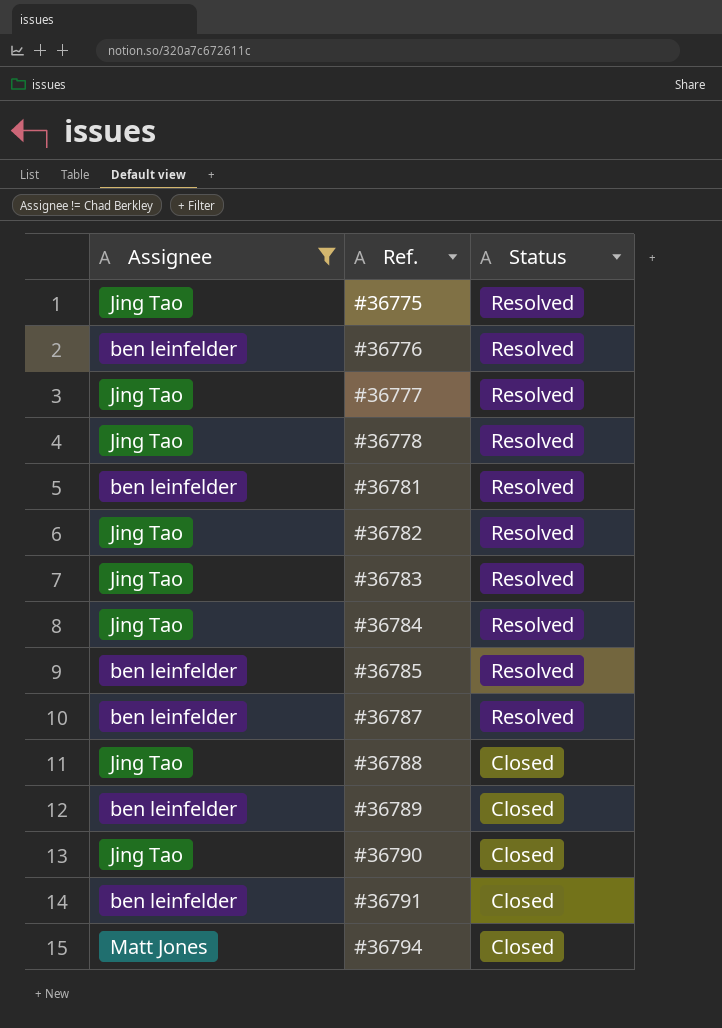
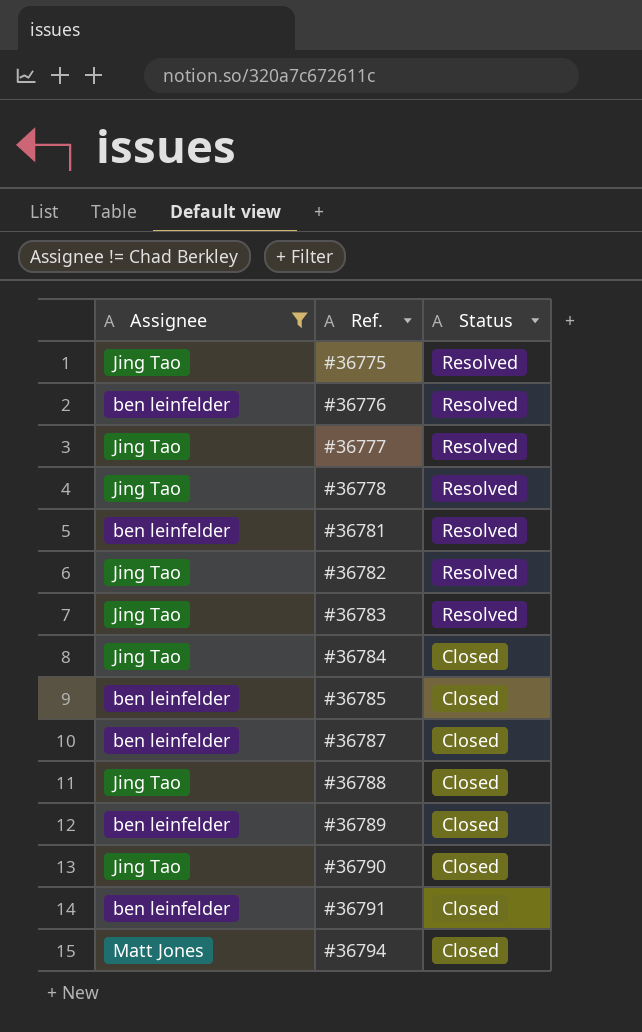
#36784 | Status: Resolved -> Closed
#36785 | Status: Resolved -> Closed
#36787 | Status: Resolved -> Closed

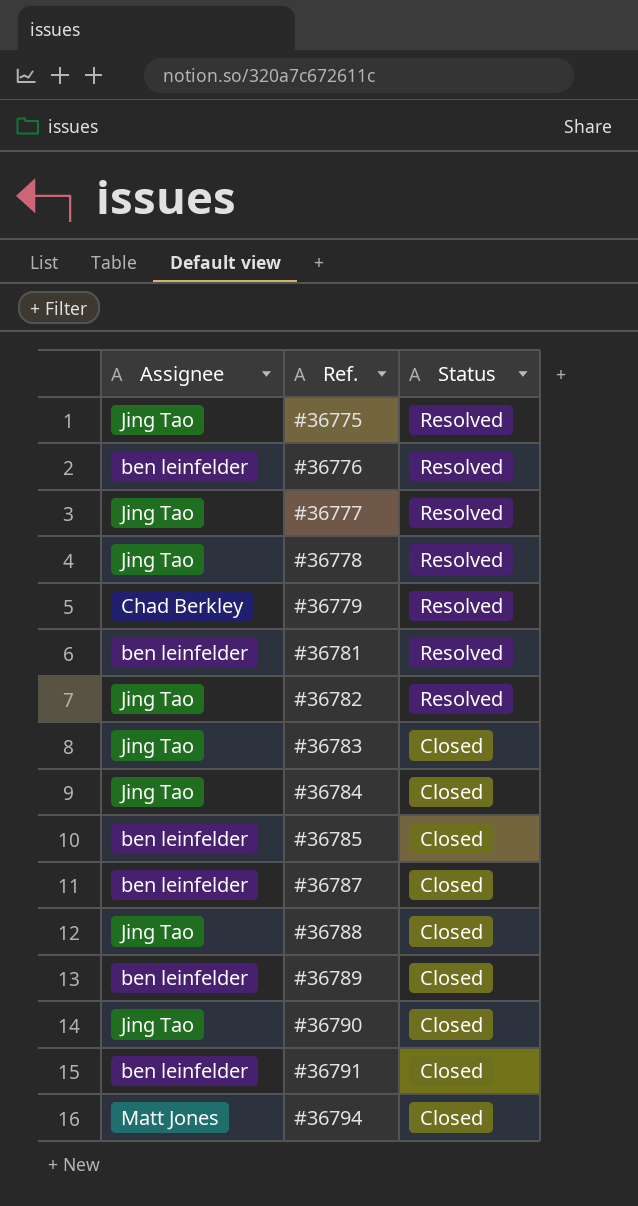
filter: Assignee != Chad Berkley -> none
#36783 | Status: Resolved -> Closed

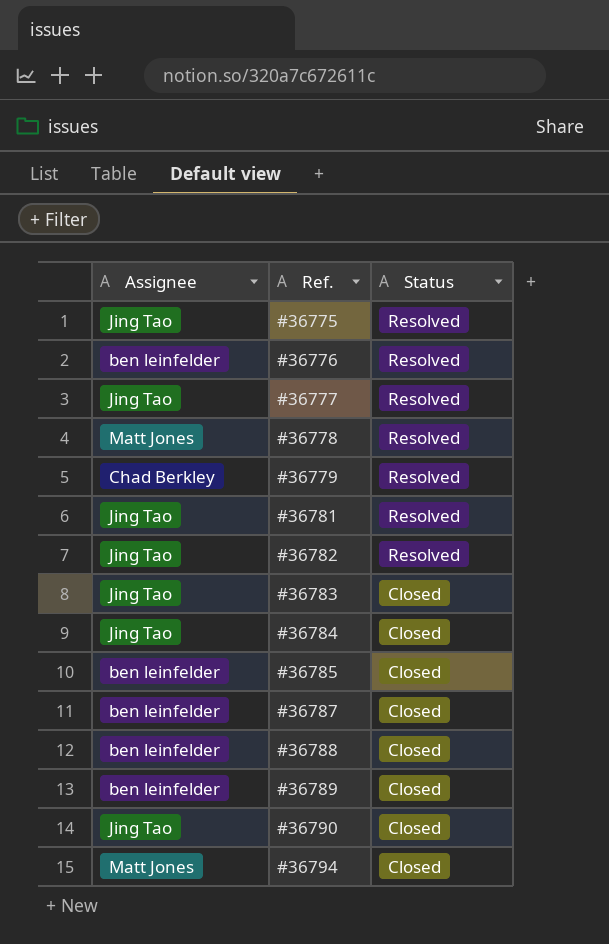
row #36791: ben leinfelder | Closed -> none
#36778 | Assignee: Jing Tao -> Matt Jones
#36781 | Assignee: ben leinfelder -> Jing Tao
#36788 | Assignee: Jing Tao -> ben leinfelder

